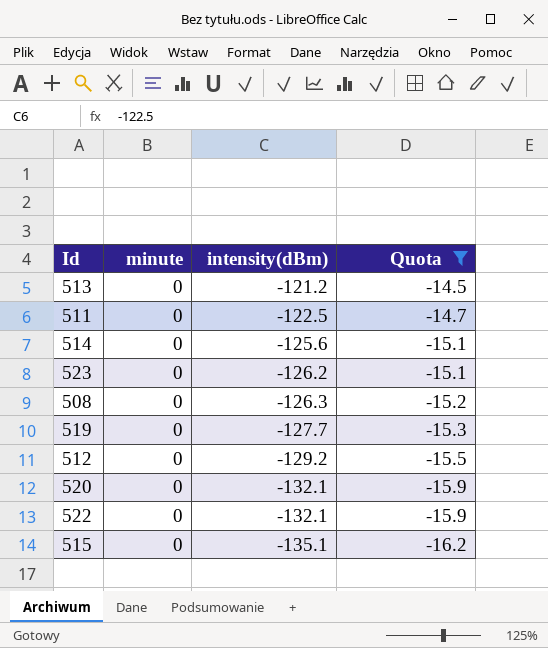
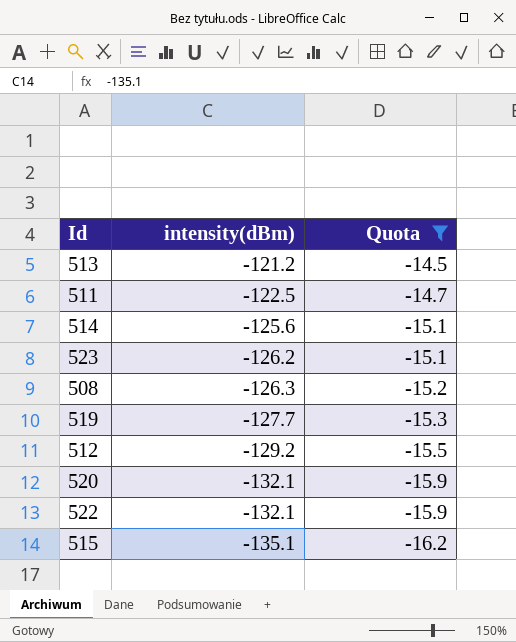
column minute | position: 2 -> none

